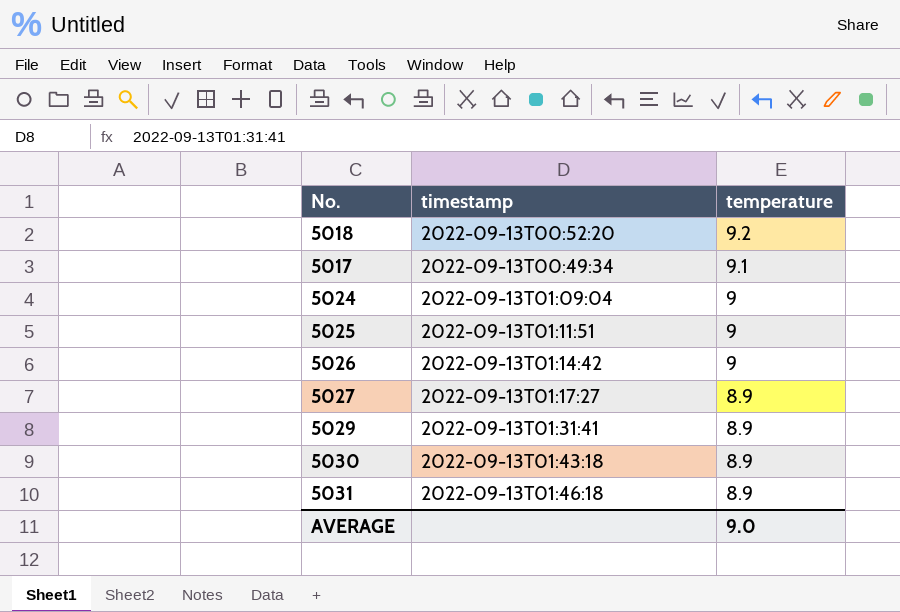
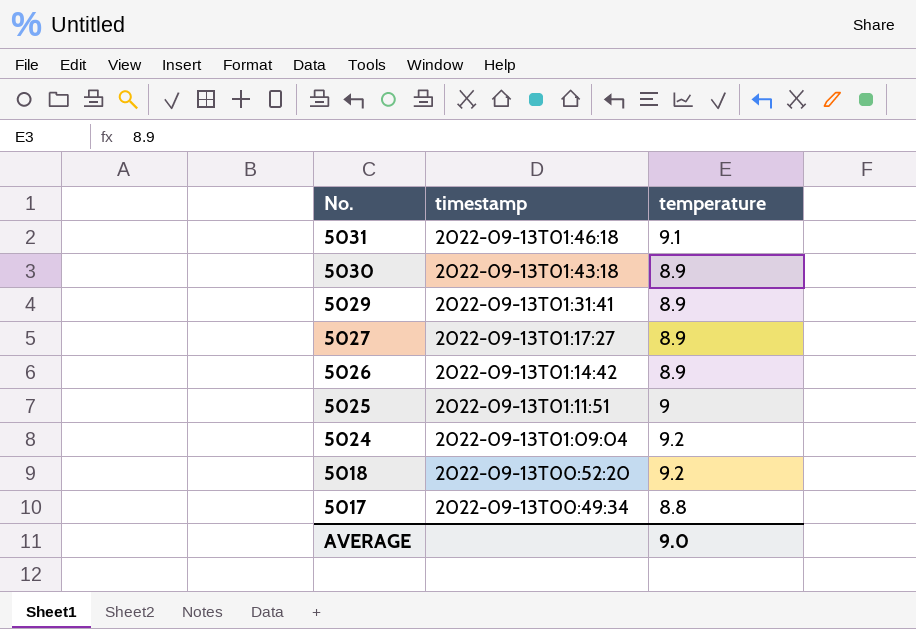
row order: temperature descending -> No. descending
5031 | temperature: 8.9 -> 9.1
5026 | temperature: 9 -> 8.9
5024 | temperature: 9 -> 9.2
5017 | temperature: 9.1 -> 8.8

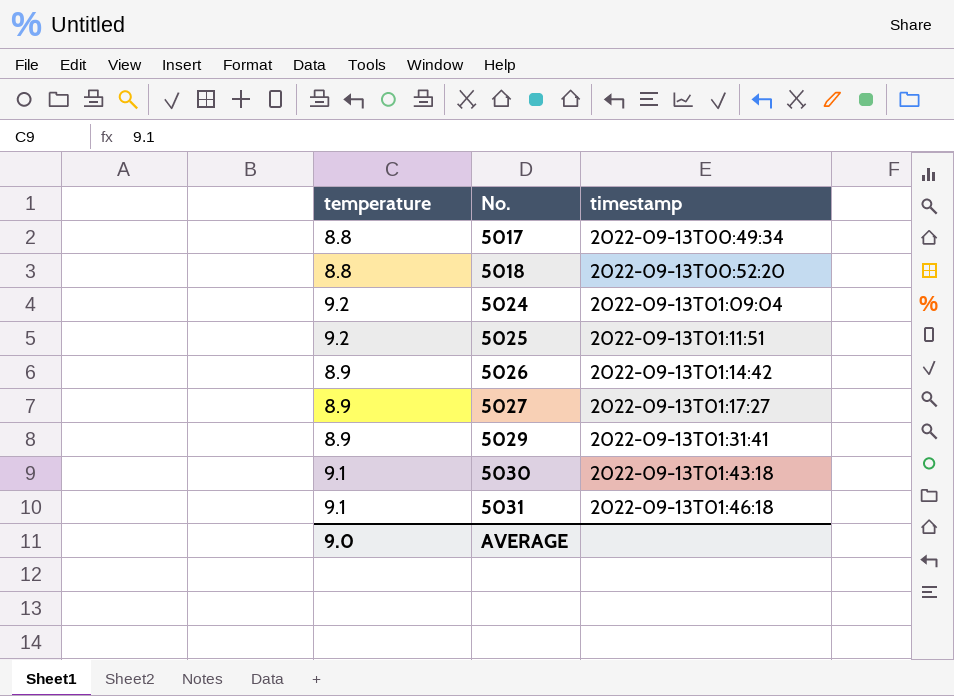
row order: No. descending -> No. ascending
column temperature | position: 3 -> 1
5018 | temperature: 9.2 -> 8.8
5025 | temperature: 9 -> 9.2
5030 | temperature: 8.9 -> 9.1

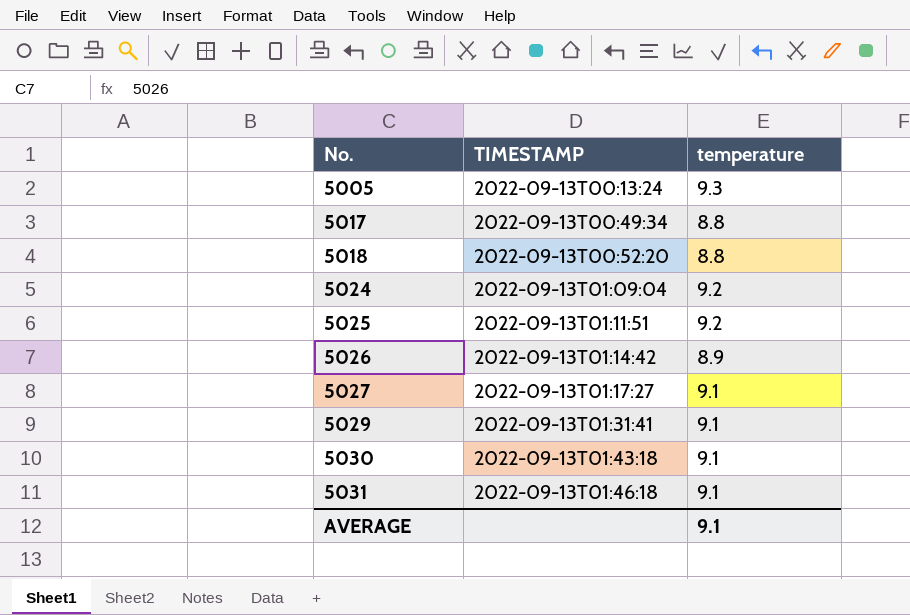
column name: timestamp -> TIMESTAMP
column temperature | position: 1 -> 3
row 5005: none -> 2022-09-13T00:13:24 | 9.3
5027 | temperature: 8.9 -> 9.1
5029 | temperature: 8.9 -> 9.1
AVERAGE | temperature: 9.0 -> 9.1

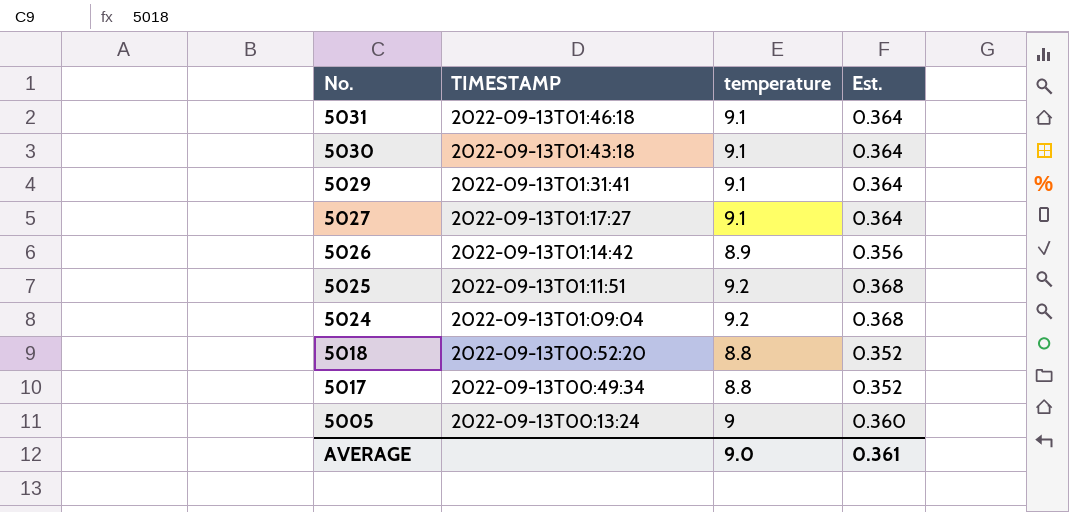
row order: No. ascending -> No. descending
column Est. | formula: none -> [temperature] * 0.04
5005 | temperature: 9.3 -> 9
AVERAGE | temperature: 9.1 -> 9.0

